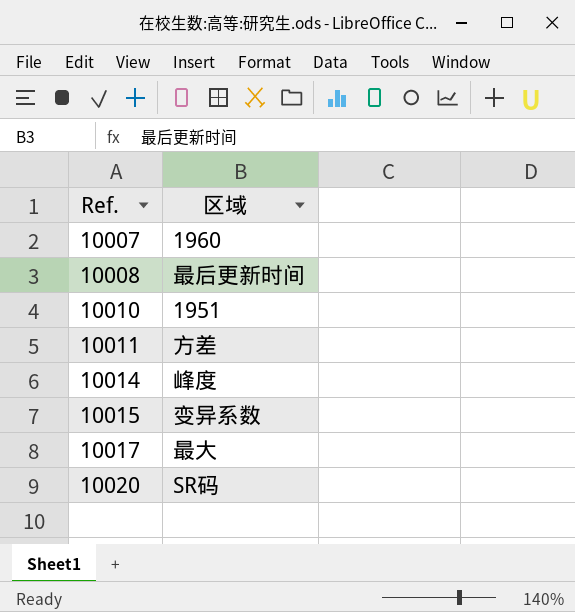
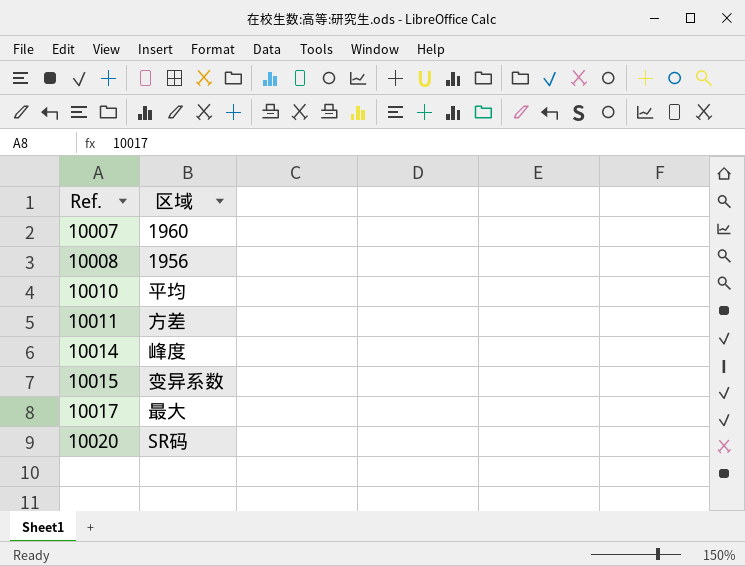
10008 | 区域: 最后更新时间 -> 1956
10010 | 区域: 1951 -> 平均

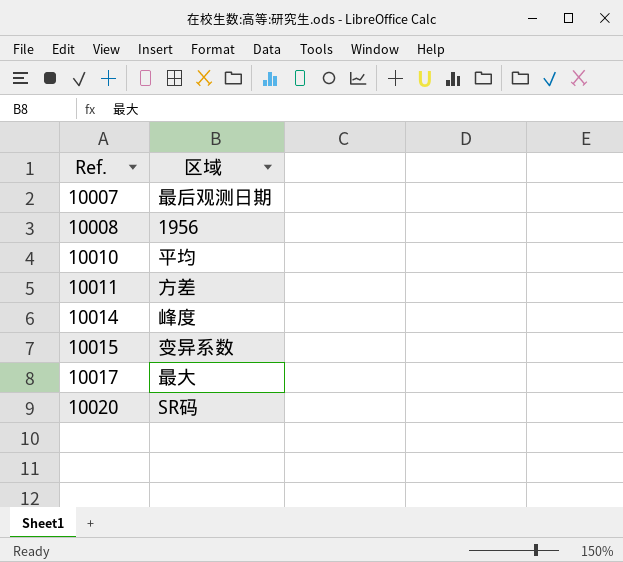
10007 | 区域: 1960 -> 最后观测日期

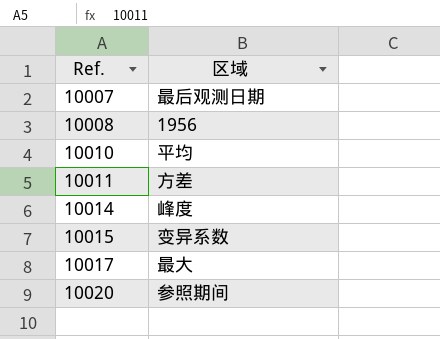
10020 | 区域: SR码 -> 参照期间

